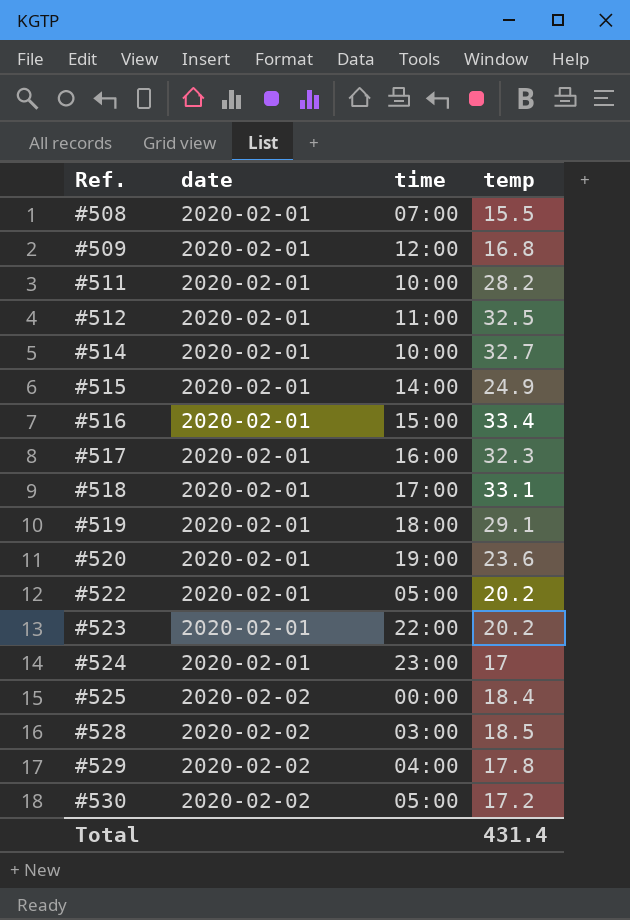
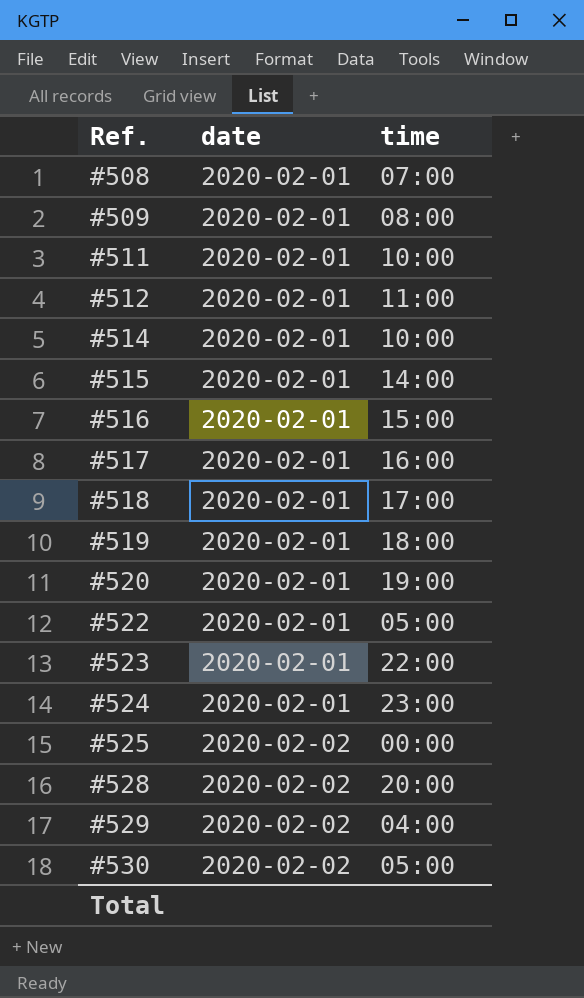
column temp | position: 4 -> none
#509 | time: 12:00 -> 08:00
#528 | time: 03:00 -> 20:00

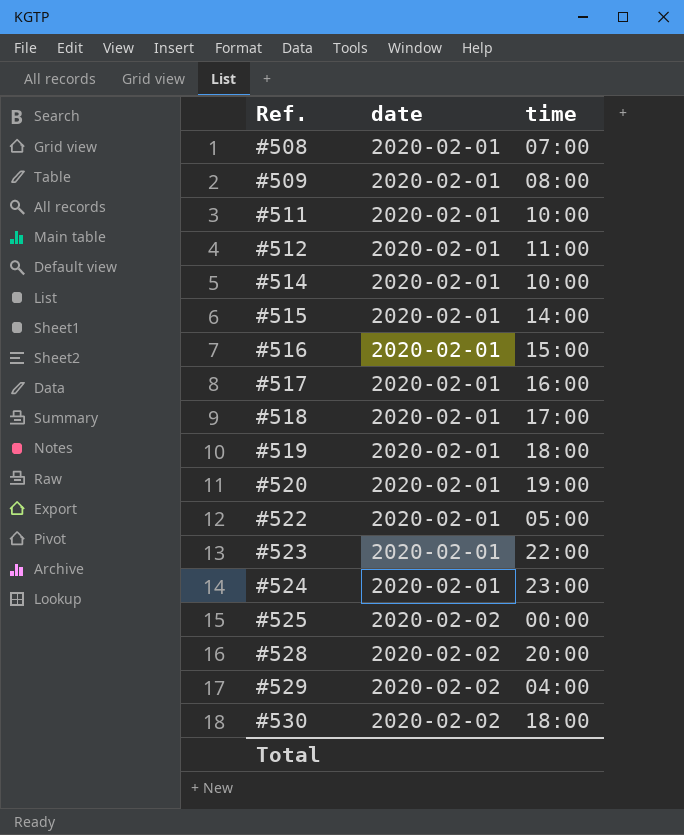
#530 | time: 05:00 -> 18:00

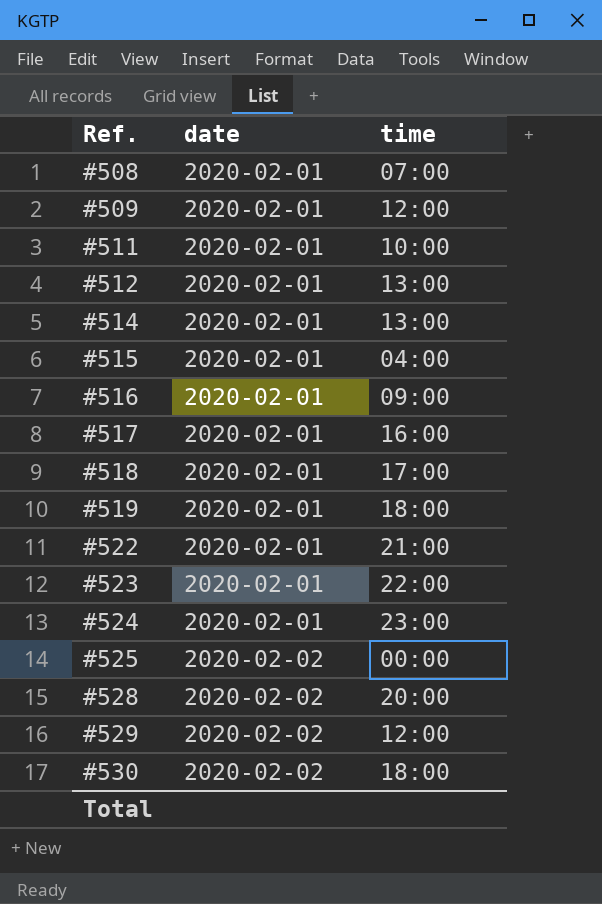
row #520: 2020-02-01 | 19:00 -> none
#509 | time: 08:00 -> 12:00
#512 | time: 11:00 -> 13:00
#514 | time: 10:00 -> 13:00
#515 | time: 14:00 -> 04:00
#516 | time: 15:00 -> 09:00
#522 | time: 05:00 -> 21:00
#529 | time: 04:00 -> 12:00

